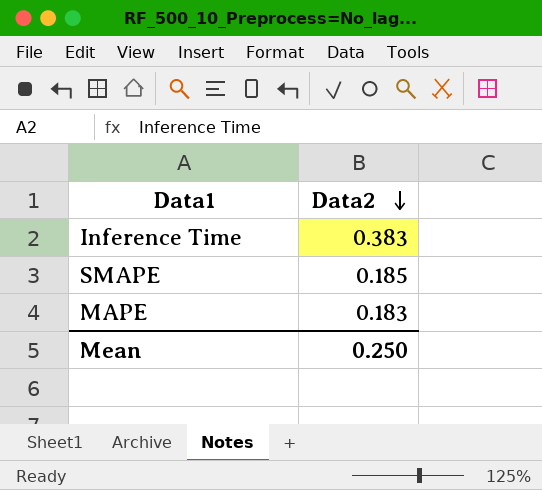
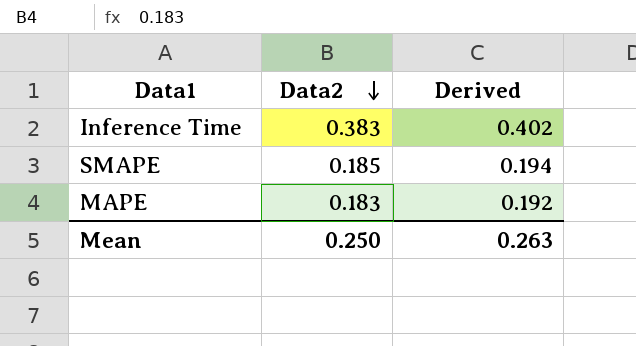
column Derived | formula: none -> [Data2] * 1.05

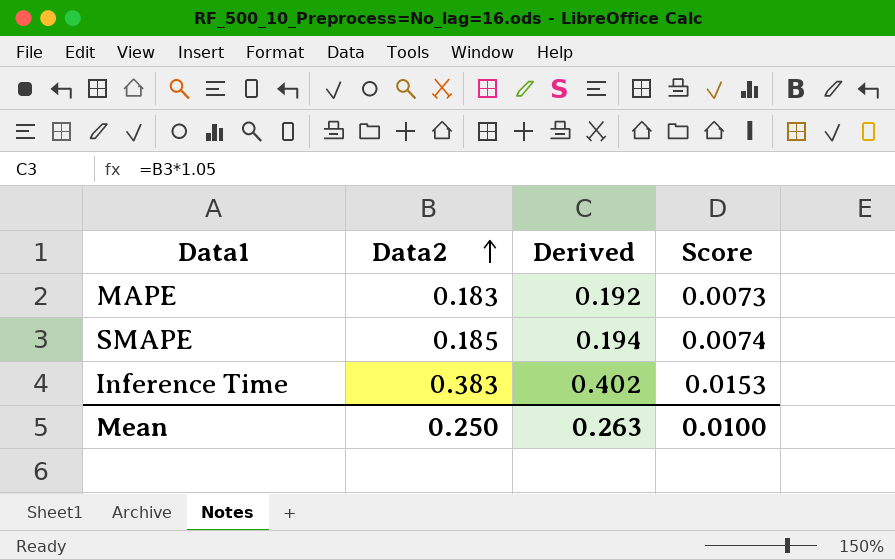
row order: Data2 descending -> Data2 ascending
column Score | formula: none -> [Data2] * 0.04

